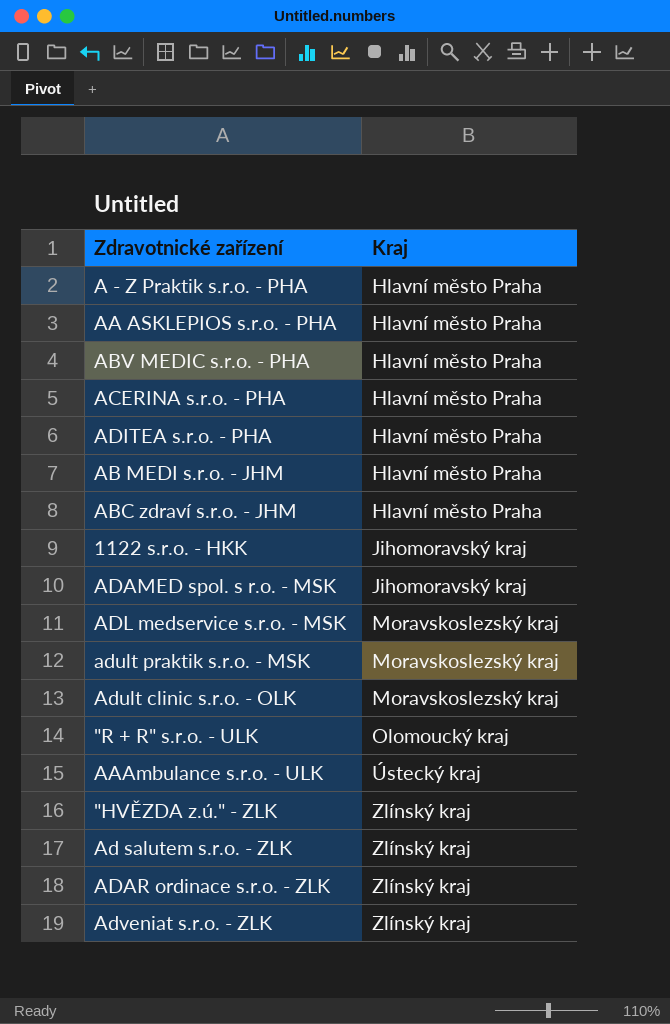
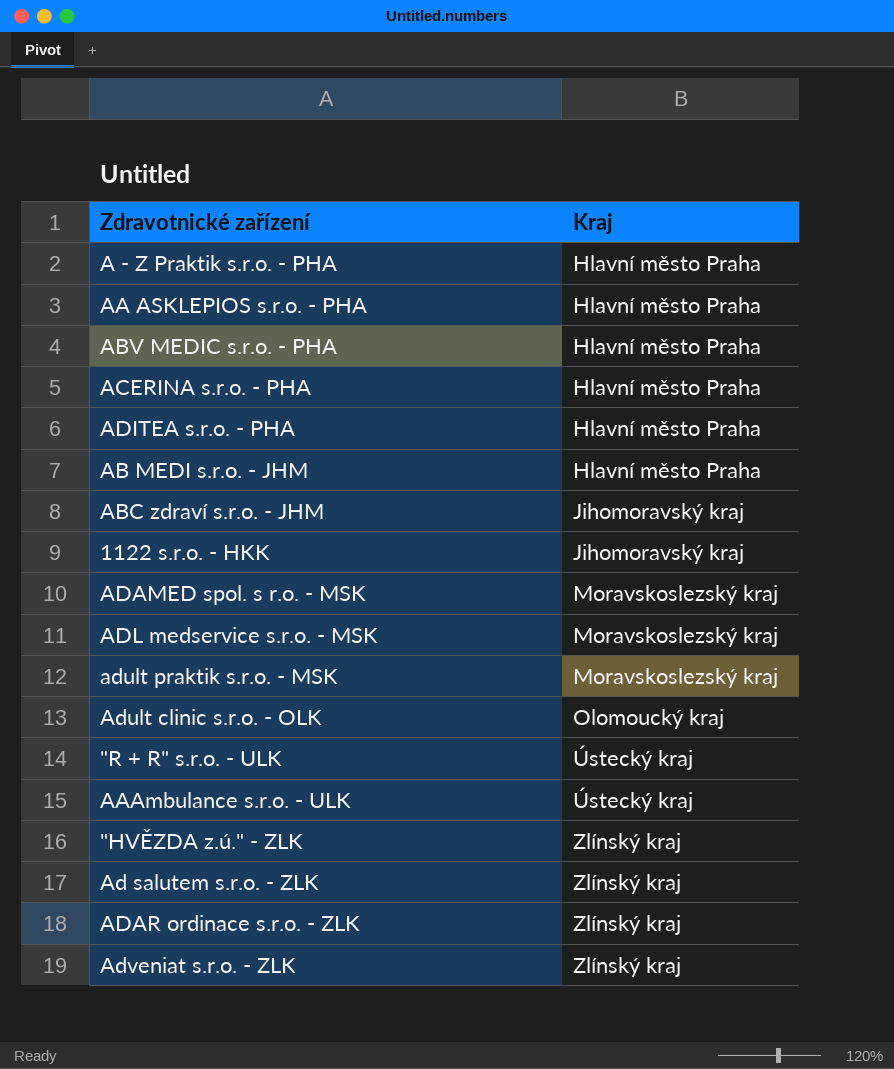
ABC zdraví s.r.o. - JHM | Kraj: Hlavní město Praha -> Jihomoravský kraj
ADAMED spol. s r.o. - MSK | Kraj: Jihomoravský kraj -> Moravskoslezský kraj
Adult clinic s.r.o. - OLK | Kraj: Moravskoslezský kraj -> Olomoucký kraj
"R + R" s.r.o. - ULK | Kraj: Olomoucký kraj -> Ústecký kraj

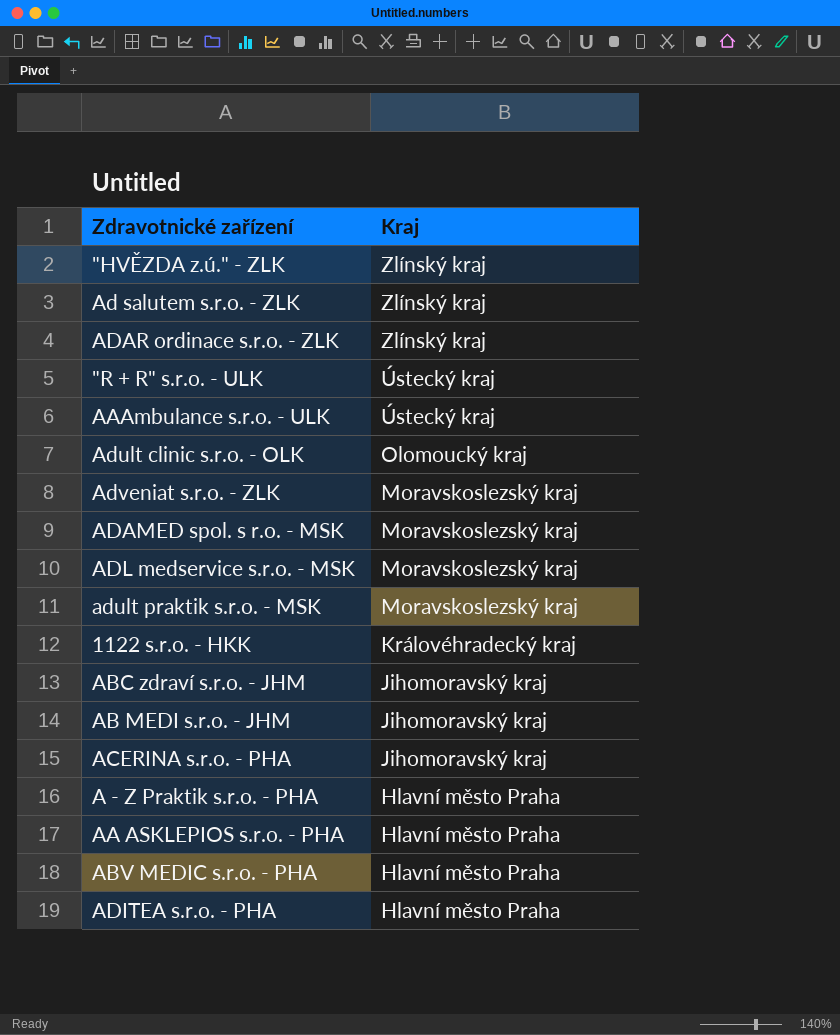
row order: Kraj ascending -> Kraj descending
Adveniat s.r.o. - ZLK | Kraj: Zlínský kraj -> Moravskoslezský kraj
1122 s.r.o. - HKK | Kraj: Jihomoravský kraj -> Královéhradecký kraj
AB MEDI s.r.o. - JHM | Kraj: Hlavní město Praha -> Jihomoravský kraj
ACERINA s.r.o. - PHA | Kraj: Hlavní město Praha -> Jihomoravský kraj

